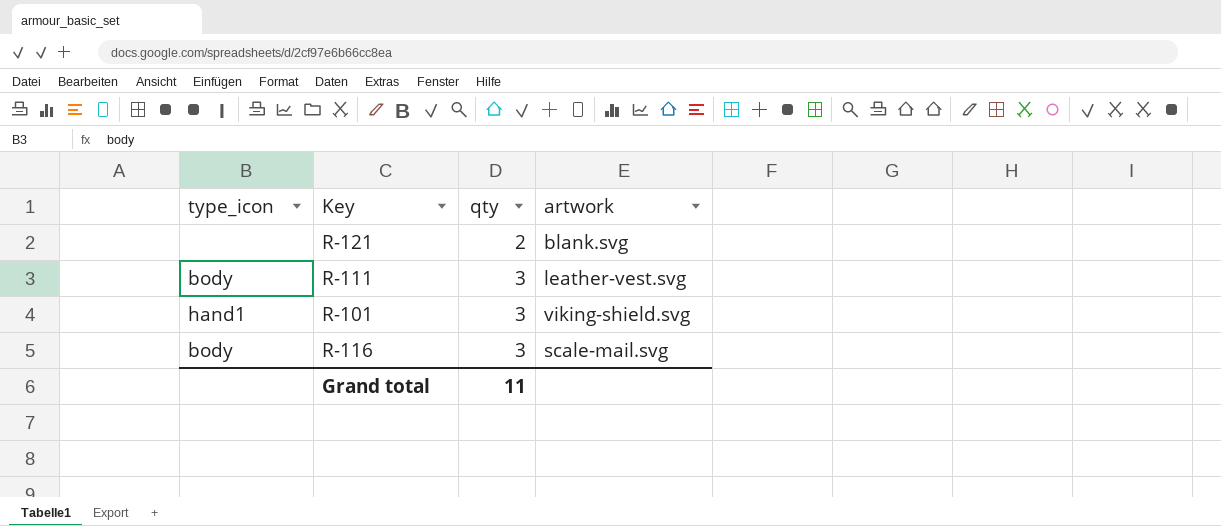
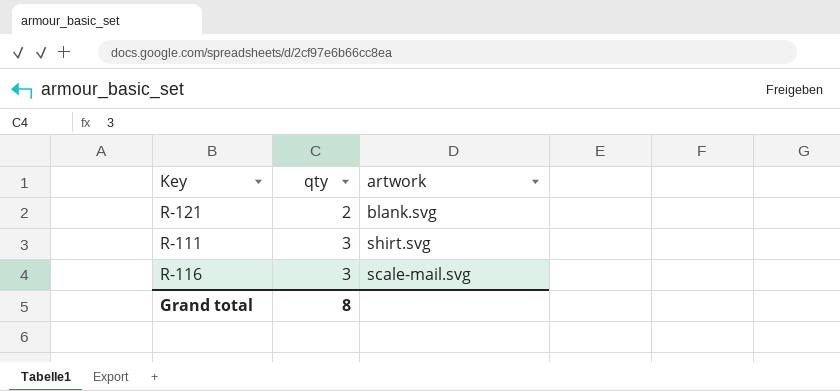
column type_icon | position: 1 -> none
row R-101: hand1 | 3 | viking-shield.svg -> none
R-111 | artwork: leather-vest.svg -> shirt.svg
Grand total | qty: 11 -> 8

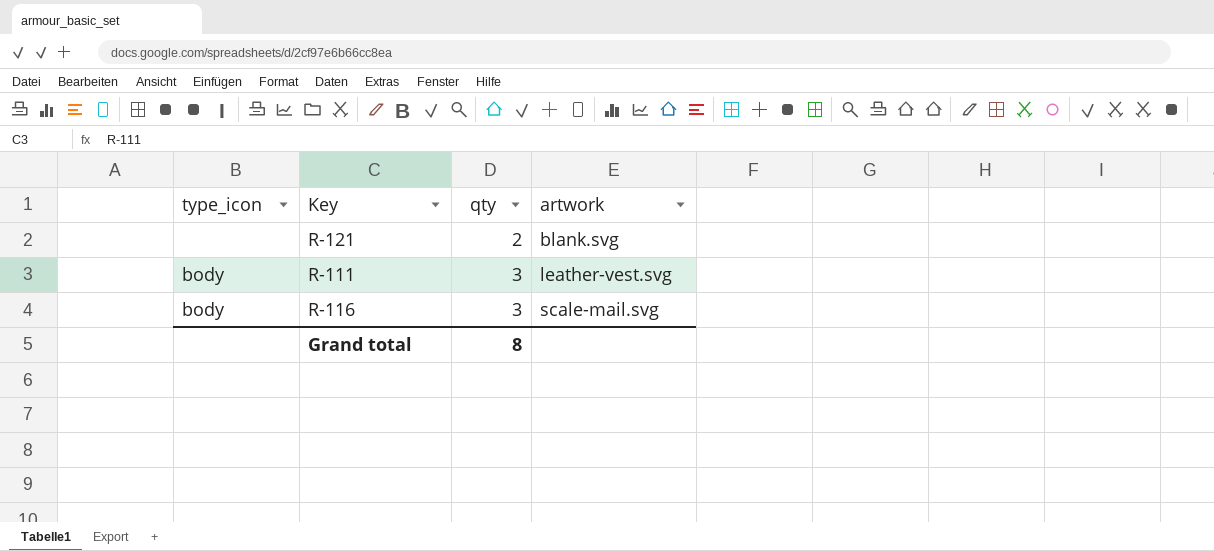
column type_icon | position: none -> 1
R-111 | artwork: shirt.svg -> leather-vest.svg

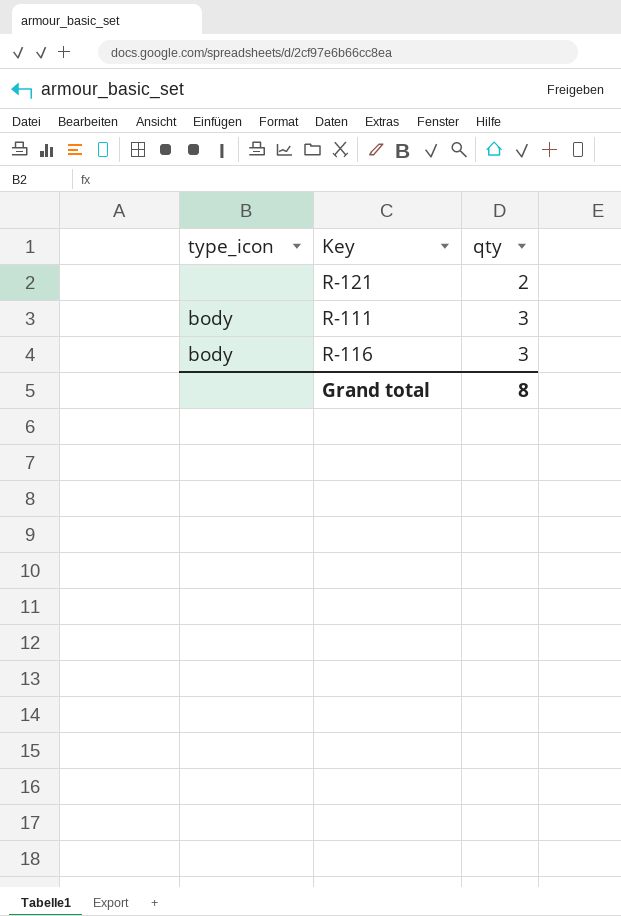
column artwork | position: 4 -> none

